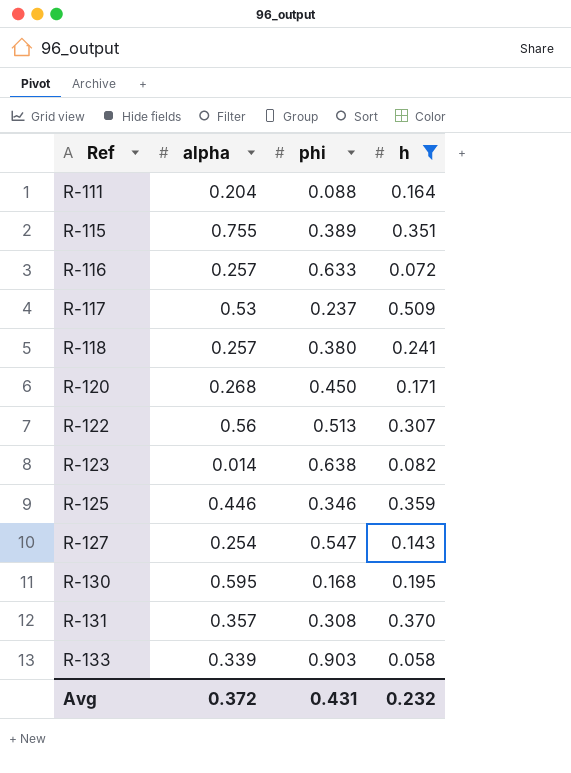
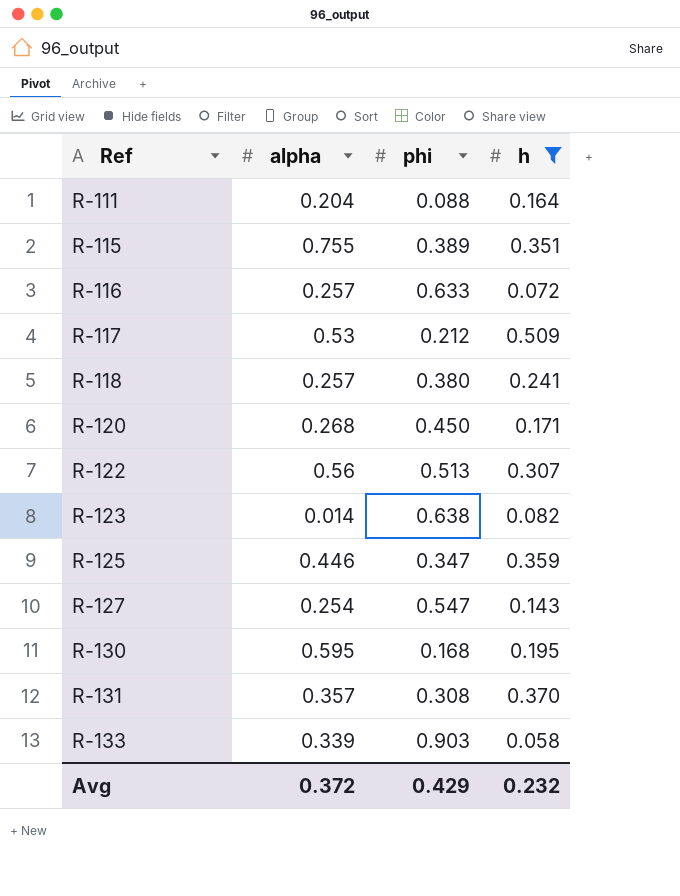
R-117 | phi: 0.237 -> 0.212
R-125 | phi: 0.346 -> 0.347
Avg | phi: 0.431 -> 0.429

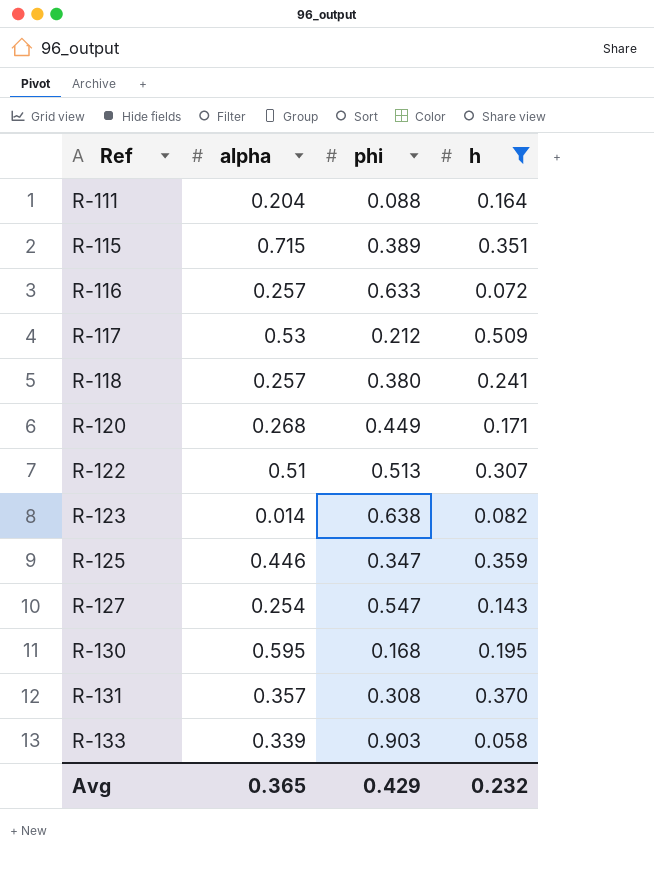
R-115 | alpha: 0.755 -> 0.715
R-120 | phi: 0.450 -> 0.449
R-122 | alpha: 0.56 -> 0.51
Avg | alpha: 0.372 -> 0.365

